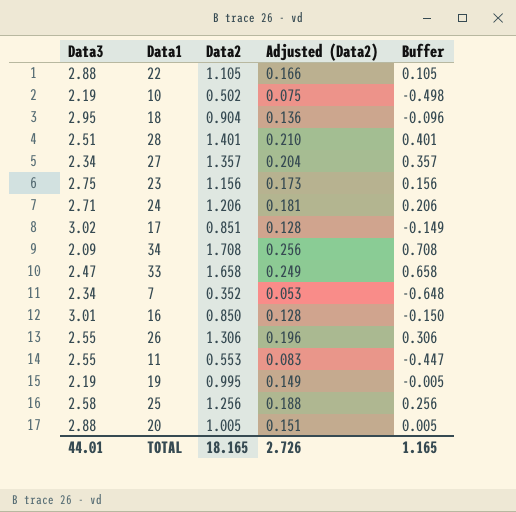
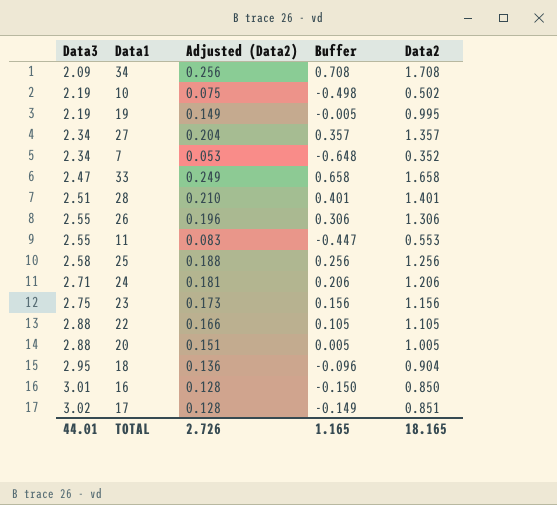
row order: none -> Data3 ascending
column Data2 | position: 3 -> 5

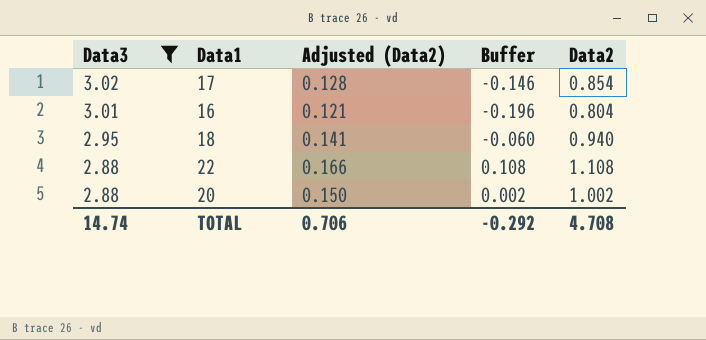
filter: none -> Data3 >= 2.88
row order: Data3 ascending -> Data3 descending
17 | Buffer: -0.149 -> -0.146
17 | Data2: 0.851 -> 0.854
16 | Adjusted (Data2): 0.128 -> 0.121
16 | Buffer: -0.150 -> -0.196
16 | Data2: 0.850 -> 0.804
18 | Adjusted (Data2): 0.136 -> 0.141
18 | Buffer: -0.096 -> -0.060
18 | Data2: 0.904 -> 0.940
22 | Buffer: 0.105 -> 0.108
22 | Data2: 1.105 -> 1.108
20 | Adjusted (Data2): 0.151 -> 0.150
20 | Buffer: 0.005 -> 0.002
20 | Data2: 1.005 -> 1.002
TOTAL | Data3: 44.01 -> 14.74
TOTAL | Adjusted (Data2): 2.726 -> 0.706
TOTAL | Buffer: 1.165 -> -0.292
TOTAL | Data2: 18.165 -> 4.708

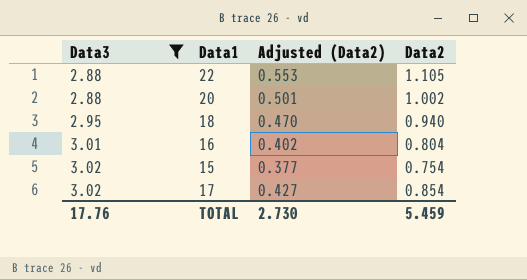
row order: Data3 descending -> Data3 ascending
column Buffer | formula: [Data2] - 1 -> none
column Adjusted (Data2) | formula: [Data2] * 0.15 -> [Data2] * 0.5
22 | Data2: 1.108 -> 1.105
row 15: none -> 3.02 | 0.377 | 0.754
TOTAL | Data3: 14.74 -> 17.76
TOTAL | Adjusted (Data2): 0.706 -> 2.730
TOTAL | Data2: 4.708 -> 5.459

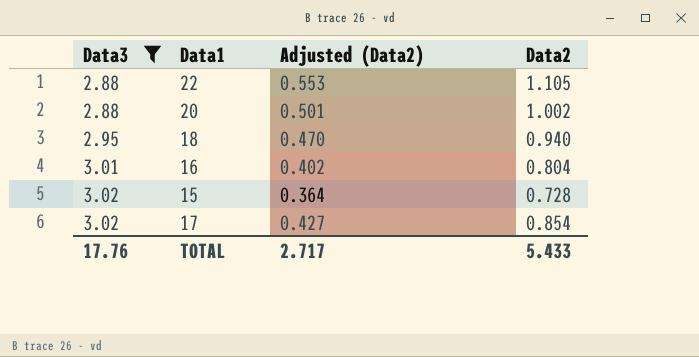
15 | Adjusted (Data2): 0.377 -> 0.364
15 | Data2: 0.754 -> 0.728
TOTAL | Adjusted (Data2): 2.730 -> 2.717
TOTAL | Data2: 5.459 -> 5.433

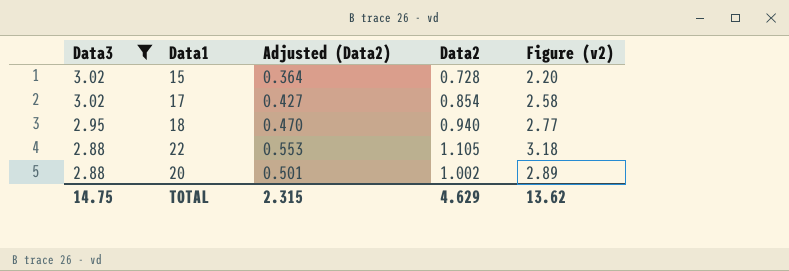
row order: Data3 ascending -> Data3 descending
column Figure (v2) | formula: none -> [Data3] * [Data2]
row 16: 3.01 | 0.402 | 0.804 -> none
TOTAL | Data3: 17.76 -> 14.75
TOTAL | Adjusted (Data2): 2.717 -> 2.315
TOTAL | Data2: 5.433 -> 4.629

